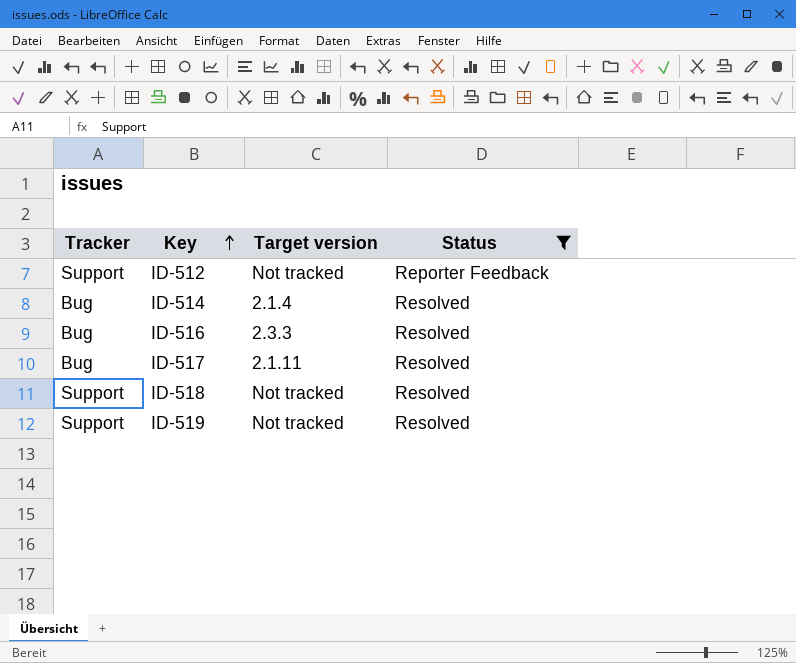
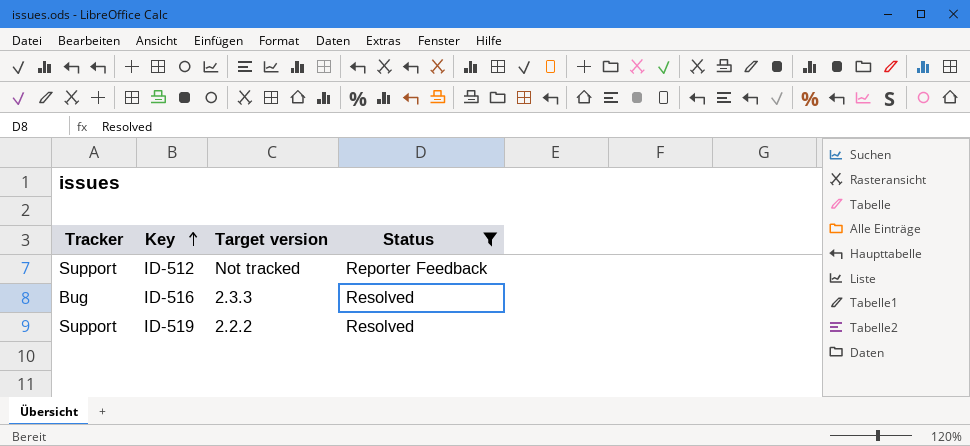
row ID-514: Bug | 2.1.4 | Resolved -> none
row ID-517: Bug | 2.1.11 | Resolved -> none
row ID-518: Support | Not tracked | Resolved -> none
ID-519 | Target version: Not tracked -> 2.2.2

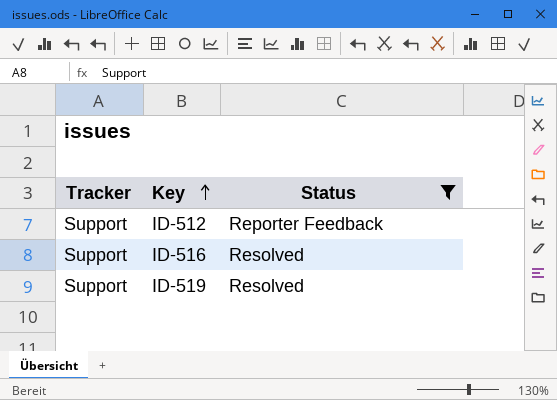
column Target version | position: 3 -> none
ID-516 | Tracker: Bug -> Support

